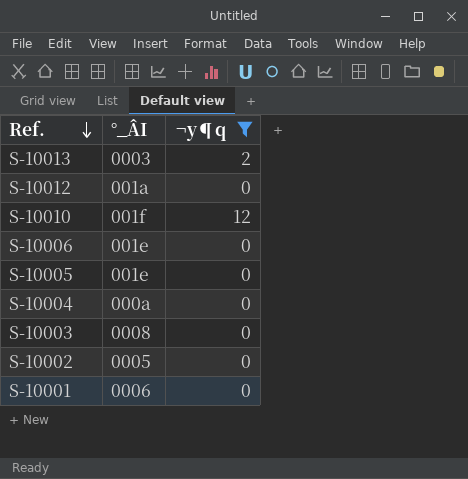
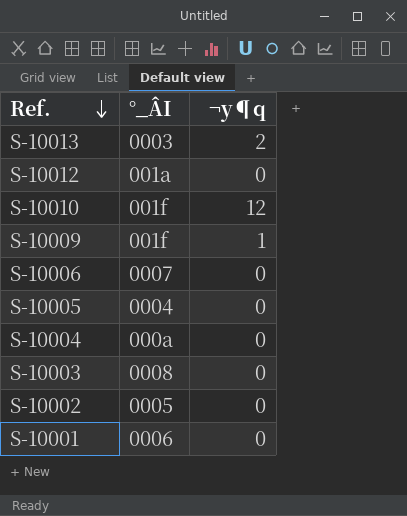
filter: ¬y¶q != 1 -> none
S-10006 | °_ÂI: 001e -> 0007
S-10005 | °_ÂI: 001e -> 0004

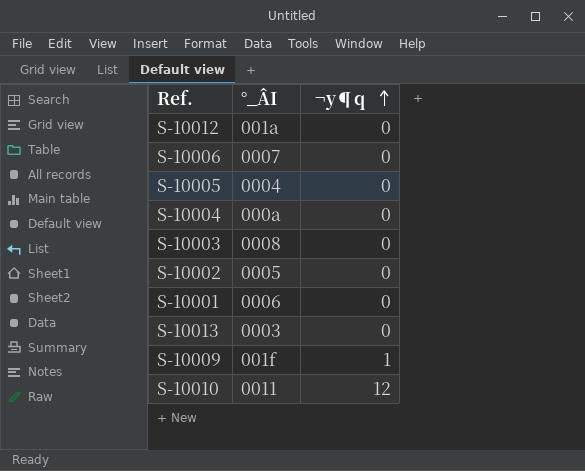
row order: Ref. descending -> ¬y¶q ascending
S-10013 | ¬y¶q: 2 -> 0
S-10010 | °_ÂI: 001f -> 0011

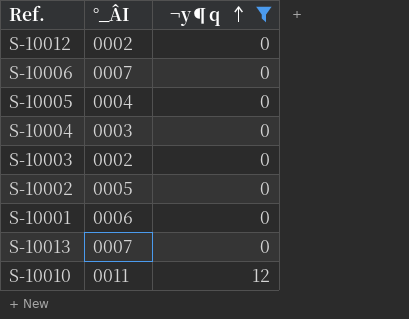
filter: none -> ¬y¶q != 1
S-10012 | °_ÂI: 001a -> 0002
S-10004 | °_ÂI: 000a -> 0003
S-10003 | °_ÂI: 0008 -> 0002
S-10013 | °_ÂI: 0003 -> 0007

